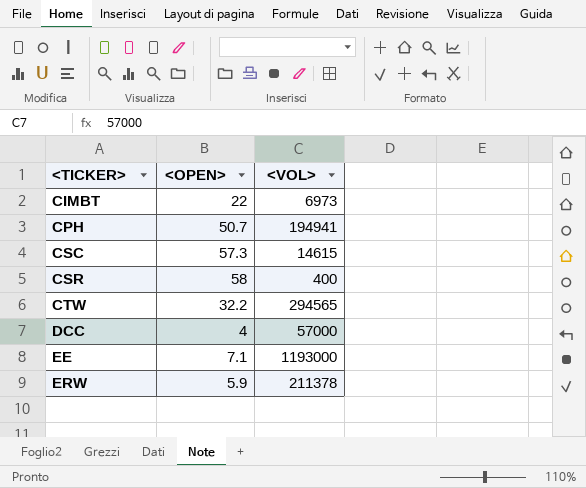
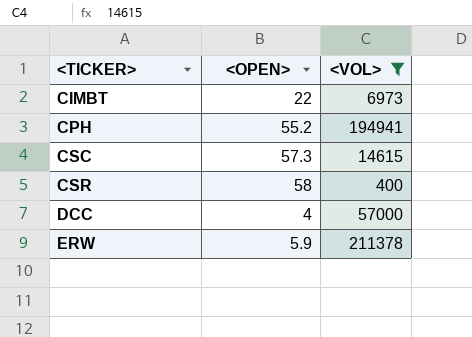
filter: none -> <VOL> <= 211378
CPH | <OPEN>: 50.7 -> 55.2

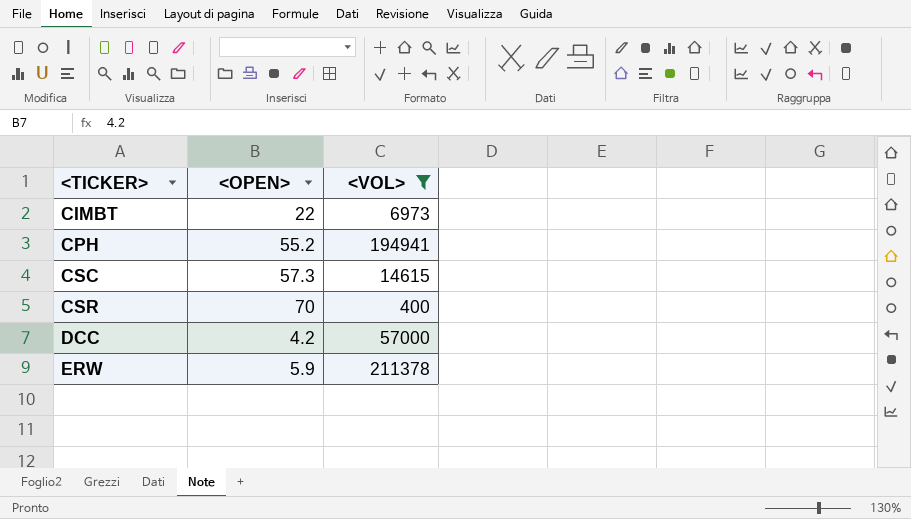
CSR | <OPEN>: 58 -> 70
DCC | <OPEN>: 4 -> 4.2

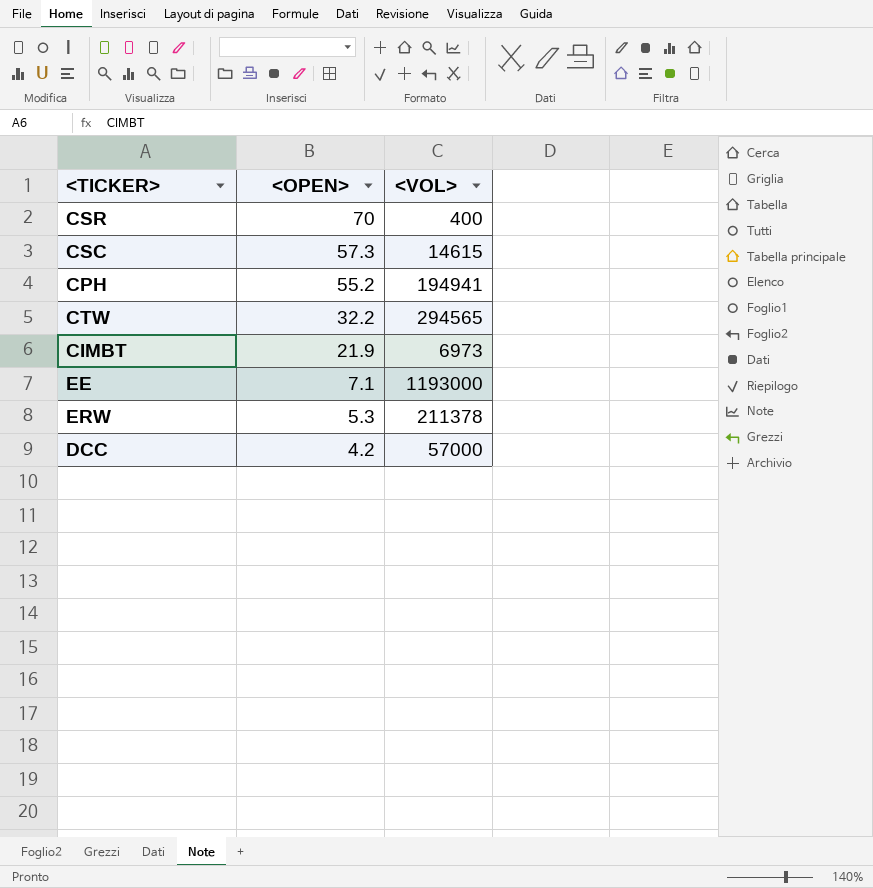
filter: <VOL> <= 211378 -> none
row order: <TICKER> ascending -> <OPEN> descending
CIMBT | <OPEN>: 22 -> 21.9
ERW | <OPEN>: 5.9 -> 5.3

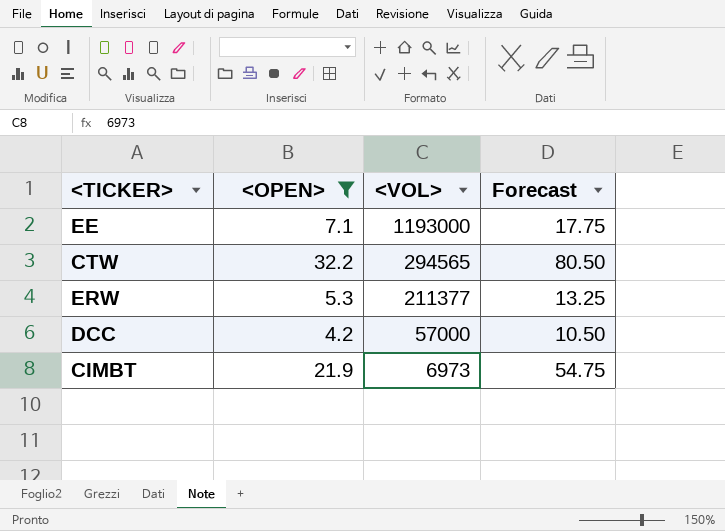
filter: none -> <OPEN> <= 32.2
row order: <OPEN> descending -> <VOL> descending
column Forecast | formula: none -> [<OPEN>] * 2.5
ERW | <VOL>: 211378 -> 211377

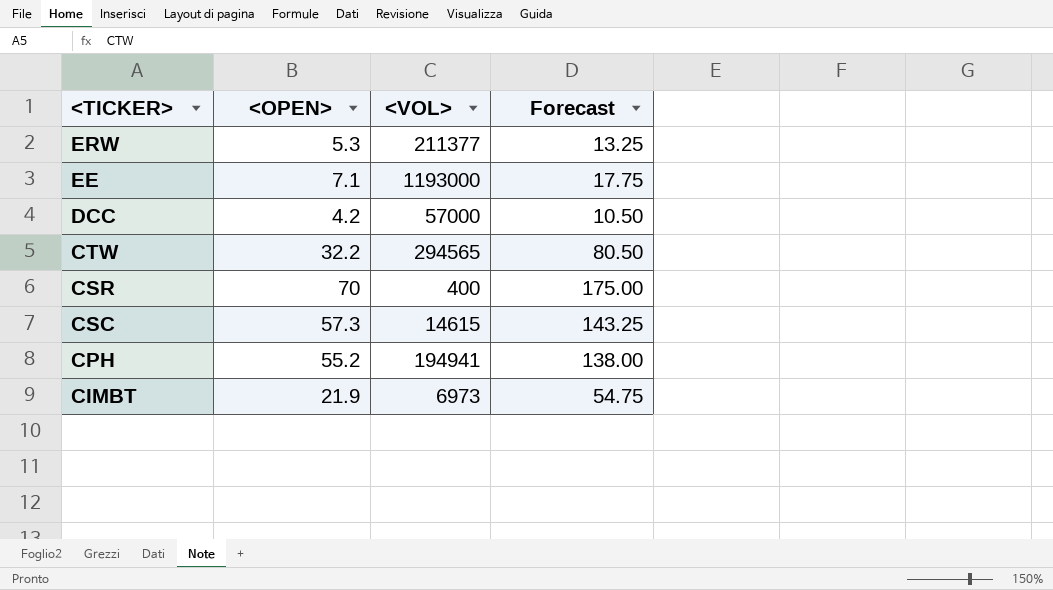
filter: <OPEN> <= 32.2 -> none
row order: <VOL> descending -> <TICKER> descending

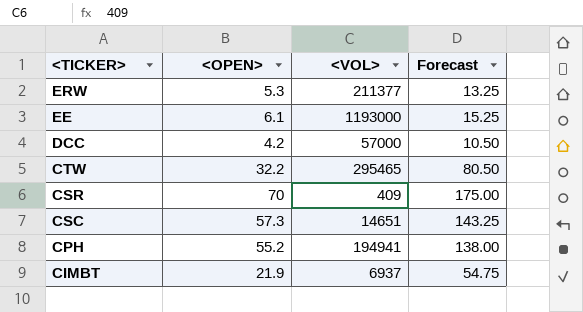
EE | <OPEN>: 7.1 -> 6.1
EE | Forecast: 17.75 -> 15.25
CTW | <VOL>: 294565 -> 295465
CSR | <VOL>: 400 -> 409
CSC | <VOL>: 14615 -> 14651
CIMBT | <VOL>: 6973 -> 6937

